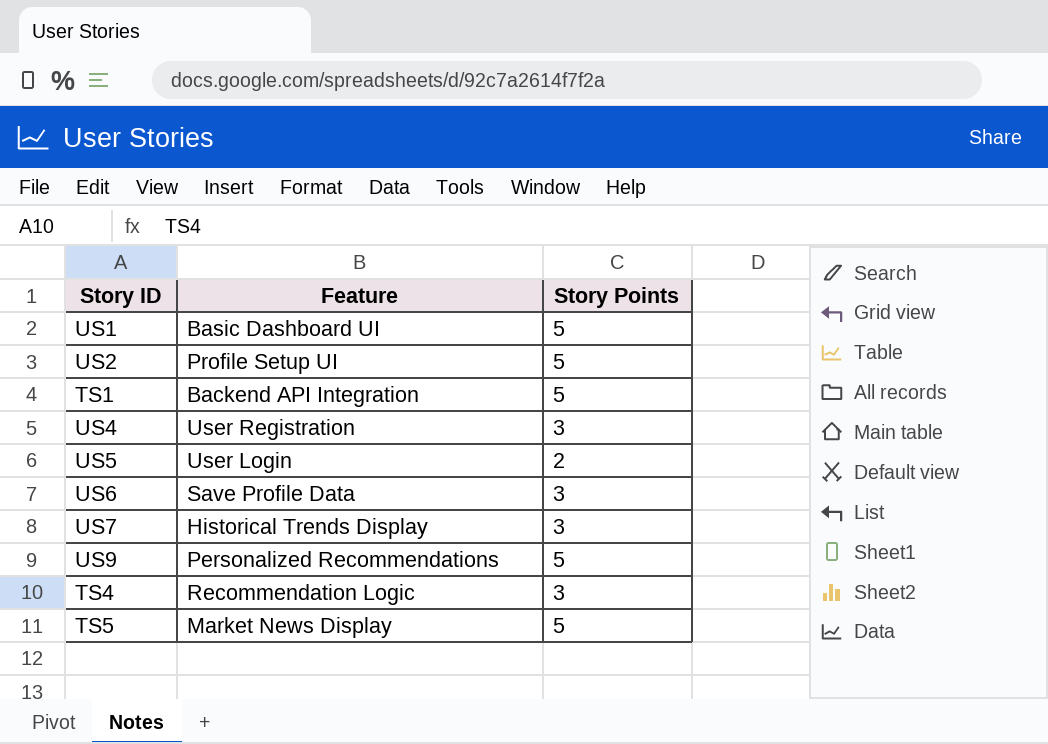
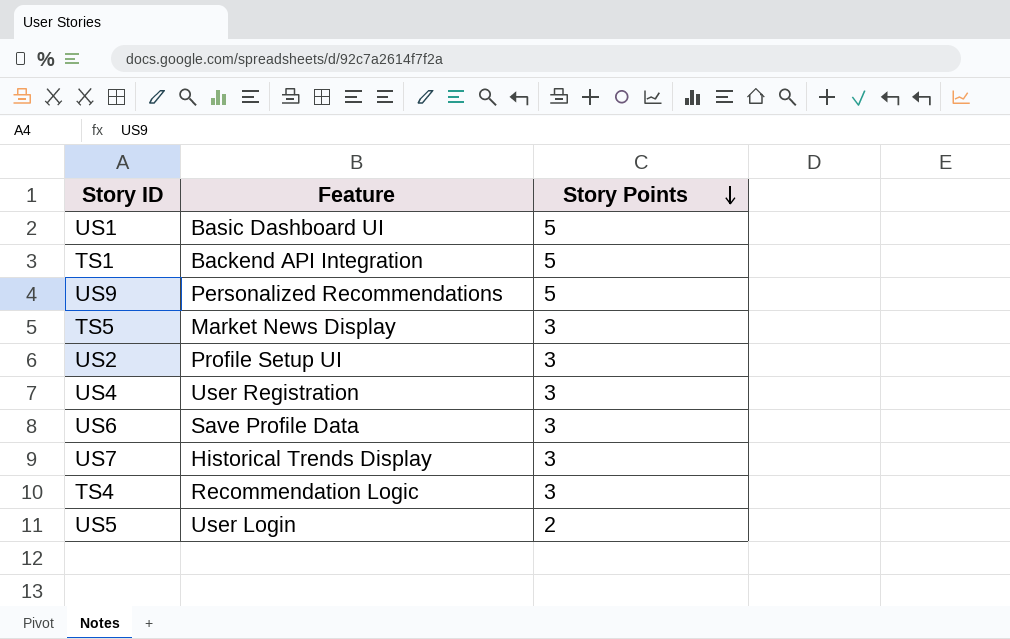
row order: none -> Story Points descending
TS5 | Story Points: 5 -> 3
US2 | Story Points: 5 -> 3

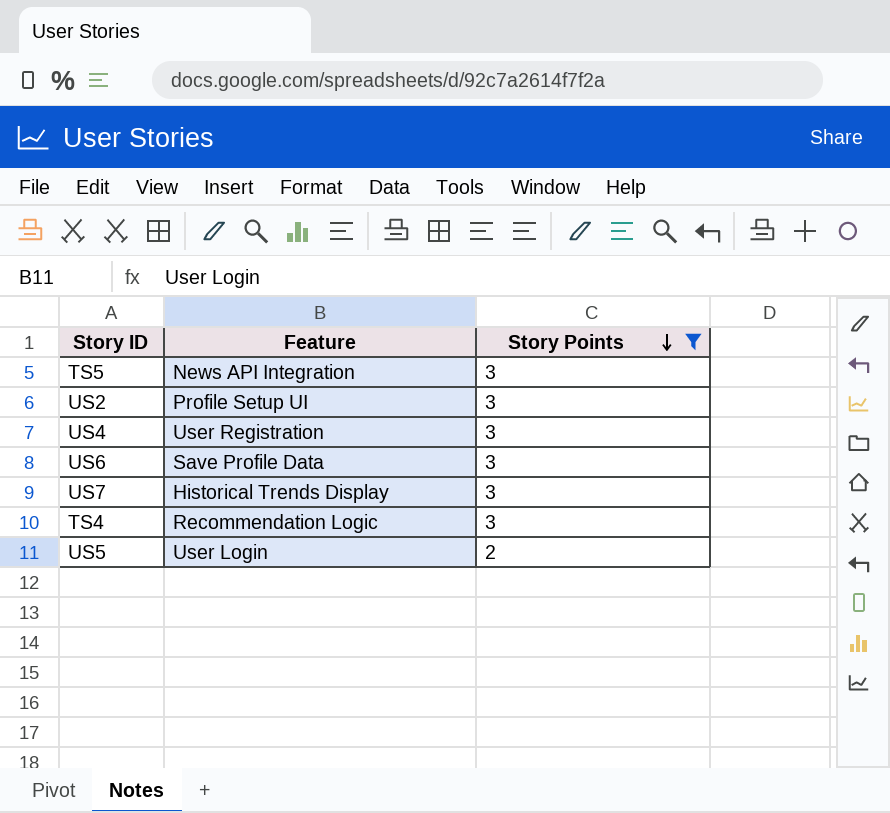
filter: none -> Story Points != 5
TS5 | Feature: Market News Display -> News API Integration

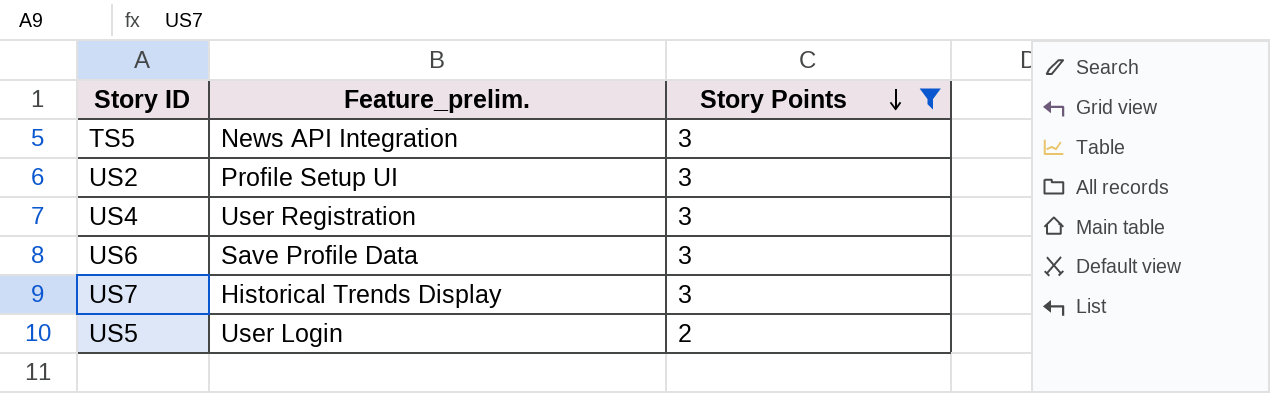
column name: Feature -> Feature_prelim.
row TS4: Recommendation Logic | 3 -> none

